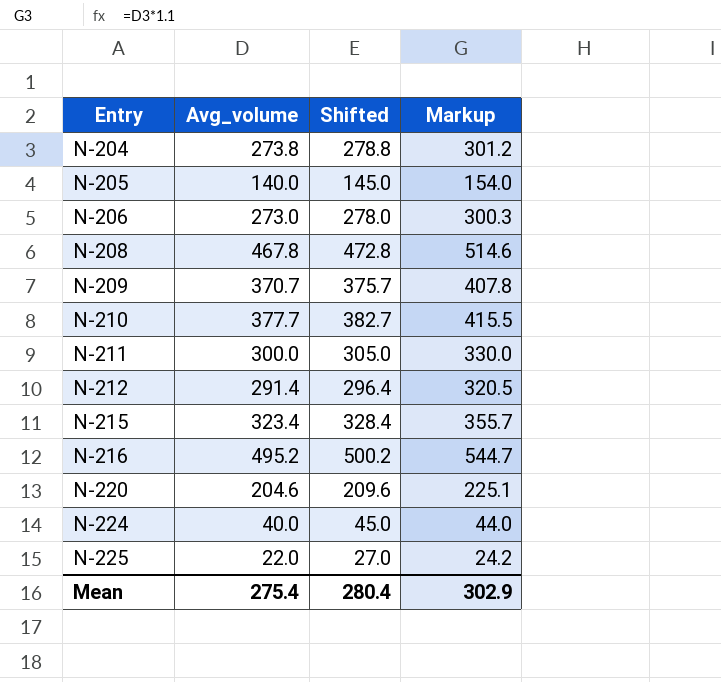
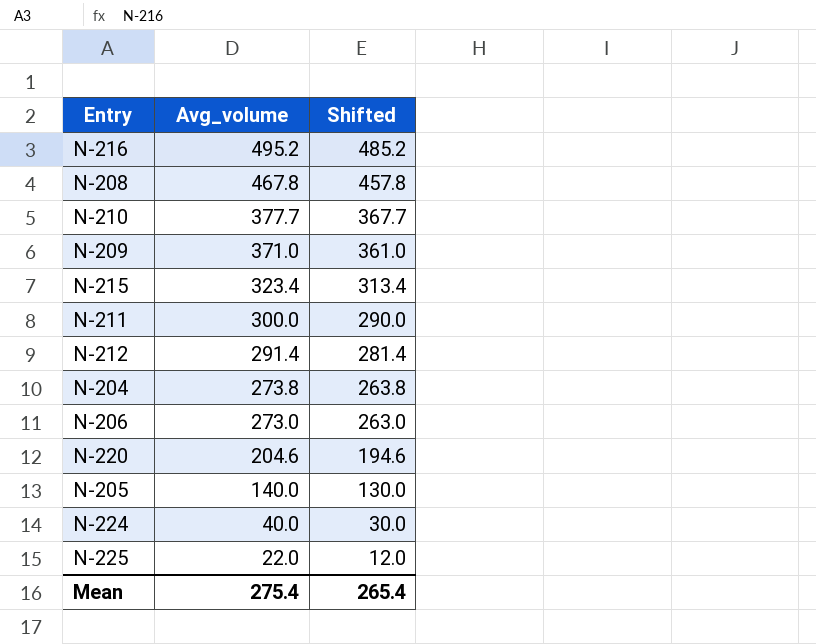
row order: Entry ascending -> Avg_volume descending
column Markup | formula: [Avg_volume] * 1.1 -> none
column Shifted | formula: [Avg_volume] + 5 -> [Avg_volume] - 10
N-209 | Avg_volume: 370.7 -> 371.0
Mean | Shifted: 280.4 -> 265.4

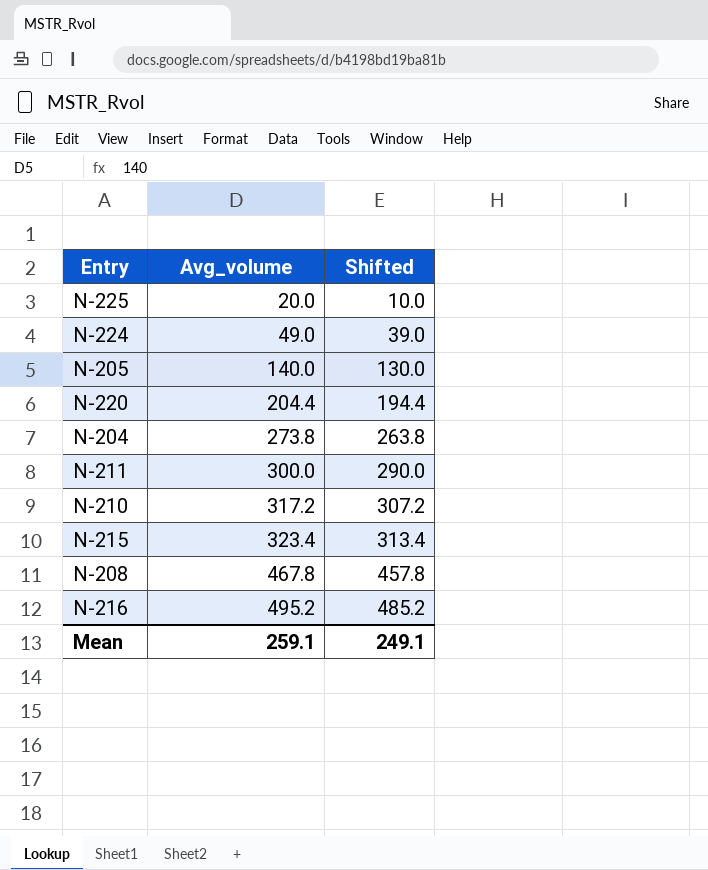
row order: Avg_volume descending -> Avg_volume ascending
row N-209: 371.0 | 361.0 -> none
row N-212: 291.4 | 281.4 -> none
row N-206: 273.0 | 263.0 -> none
N-225 | Avg_volume: 22.0 -> 20.0
N-225 | Shifted: 12.0 -> 10.0
N-224 | Avg_volume: 40.0 -> 49.0
N-224 | Shifted: 30.0 -> 39.0
N-220 | Avg_volume: 204.6 -> 204.4
N-220 | Shifted: 194.6 -> 194.4
N-210 | Avg_volume: 377.7 -> 317.2
N-210 | Shifted: 367.7 -> 307.2
Mean | Avg_volume: 275.4 -> 259.1
Mean | Shifted: 265.4 -> 249.1

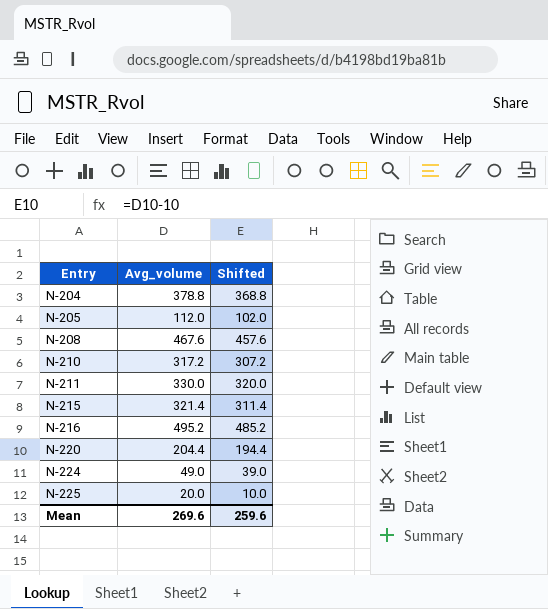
row order: Avg_volume ascending -> Entry ascending
N-204 | Avg_volume: 273.8 -> 378.8
N-204 | Shifted: 263.8 -> 368.8
N-205 | Avg_volume: 140.0 -> 112.0
N-205 | Shifted: 130.0 -> 102.0
N-208 | Avg_volume: 467.8 -> 467.6
N-208 | Shifted: 457.8 -> 457.6
N-211 | Avg_volume: 300.0 -> 330.0
N-211 | Shifted: 290.0 -> 320.0
N-215 | Avg_volume: 323.4 -> 321.4
N-215 | Shifted: 313.4 -> 311.4
Mean | Avg_volume: 259.1 -> 269.6
Mean | Shifted: 249.1 -> 259.6

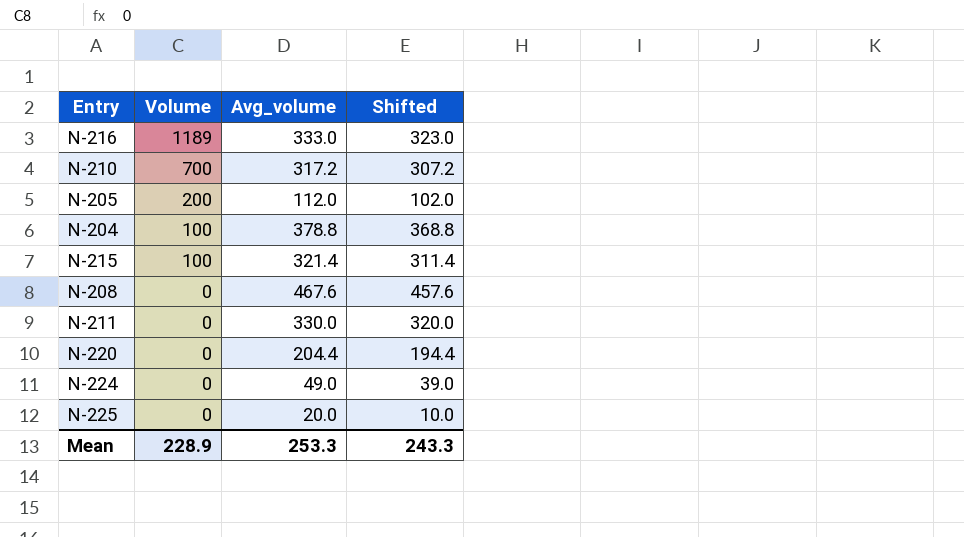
row order: Entry ascending -> Volume descending
column Volume | position: none -> 2
N-216 | Avg_volume: 495.2 -> 333.0
N-216 | Shifted: 485.2 -> 323.0
Mean | Avg_volume: 269.6 -> 253.3
Mean | Shifted: 259.6 -> 243.3

